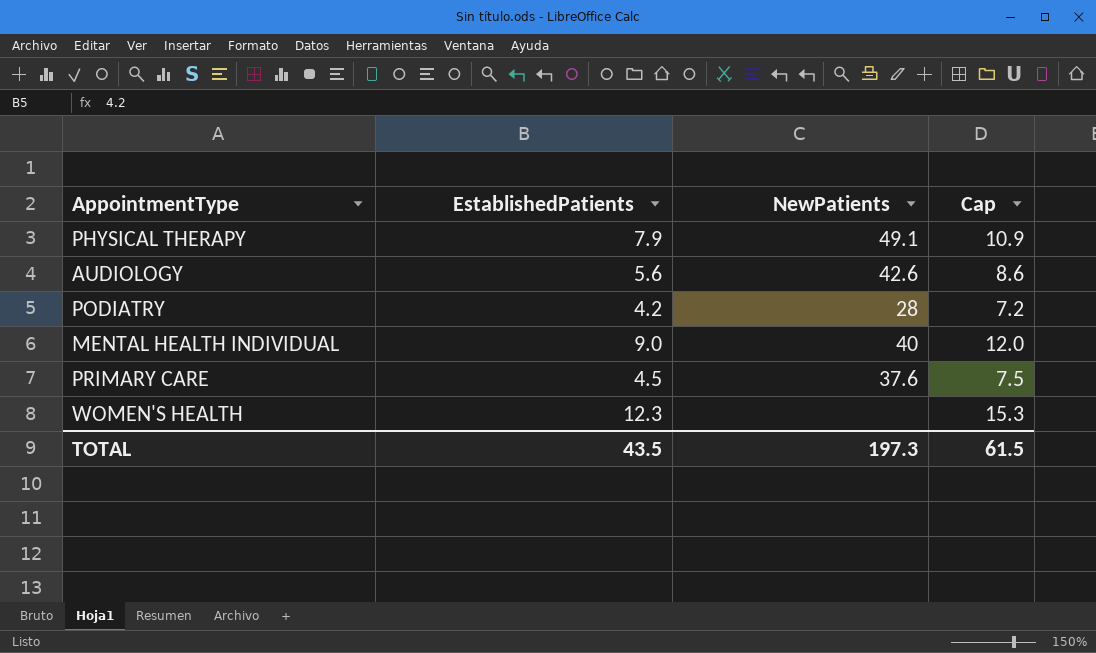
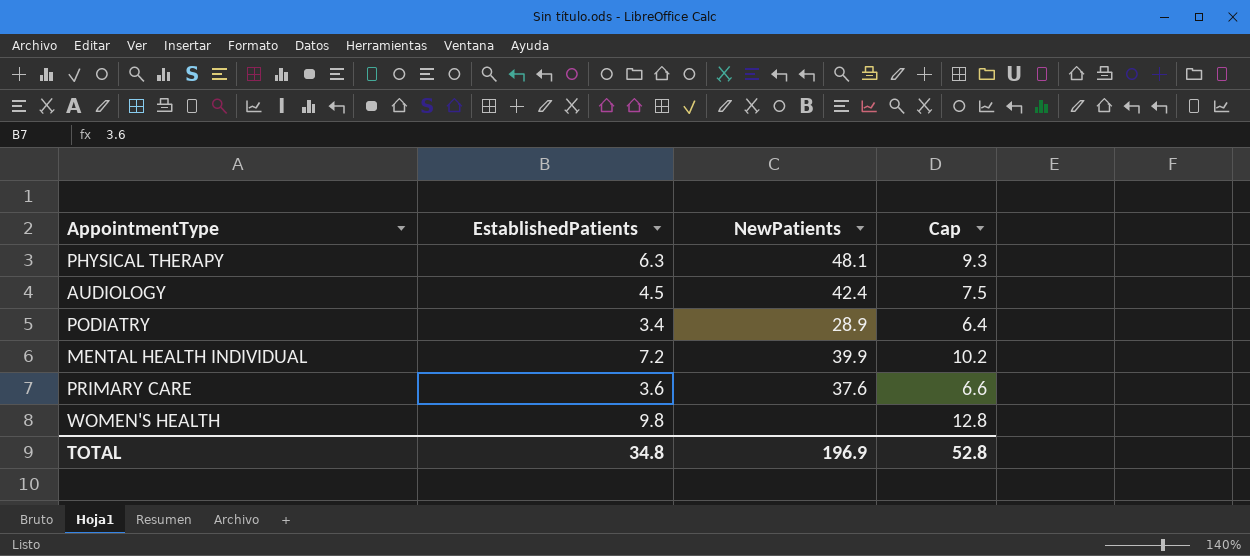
PHYSICAL THERAPY | EstablishedPatients: 7.9 -> 6.3
PHYSICAL THERAPY | NewPatients: 49.1 -> 48.1
PHYSICAL THERAPY | Cap: 10.9 -> 9.3
AUDIOLOGY | EstablishedPatients: 5.6 -> 4.5
AUDIOLOGY | NewPatients: 42.6 -> 42.4
AUDIOLOGY | Cap: 8.6 -> 7.5
PODIATRY | EstablishedPatients: 4.2 -> 3.4
PODIATRY | NewPatients: 28 -> 28.9
PODIATRY | Cap: 7.2 -> 6.4
MENTAL HEALTH INDIVIDUAL | EstablishedPatients: 9.0 -> 7.2
MENTAL HEALTH INDIVIDUAL | NewPatients: 40 -> 39.9
MENTAL HEALTH INDIVIDUAL | Cap: 12.0 -> 10.2
PRIMARY CARE | EstablishedPatients: 4.5 -> 3.6
PRIMARY CARE | Cap: 7.5 -> 6.6
WOMEN'S HEALTH | EstablishedPatients: 12.3 -> 9.8
WOMEN'S HEALTH | Cap: 15.3 -> 12.8
TOTAL | EstablishedPatients: 43.5 -> 34.8
TOTAL | NewPatients: 197.3 -> 196.9
TOTAL | Cap: 61.5 -> 52.8

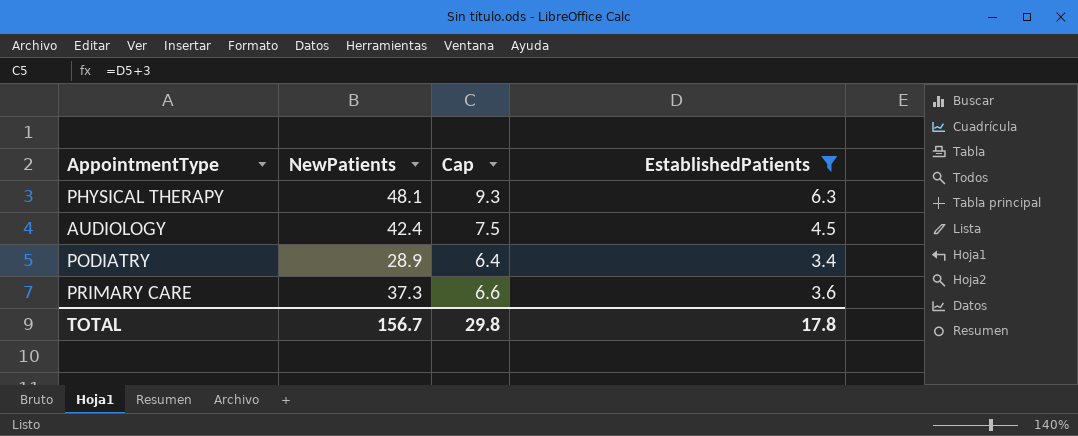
filter: none -> EstablishedPatients <= 6.3
column EstablishedPatients | position: 2 -> 4
PRIMARY CARE | NewPatients: 37.6 -> 37.3
TOTAL | NewPatients: 196.9 -> 156.7
TOTAL | Cap: 52.8 -> 29.8
TOTAL | EstablishedPatients: 34.8 -> 17.8

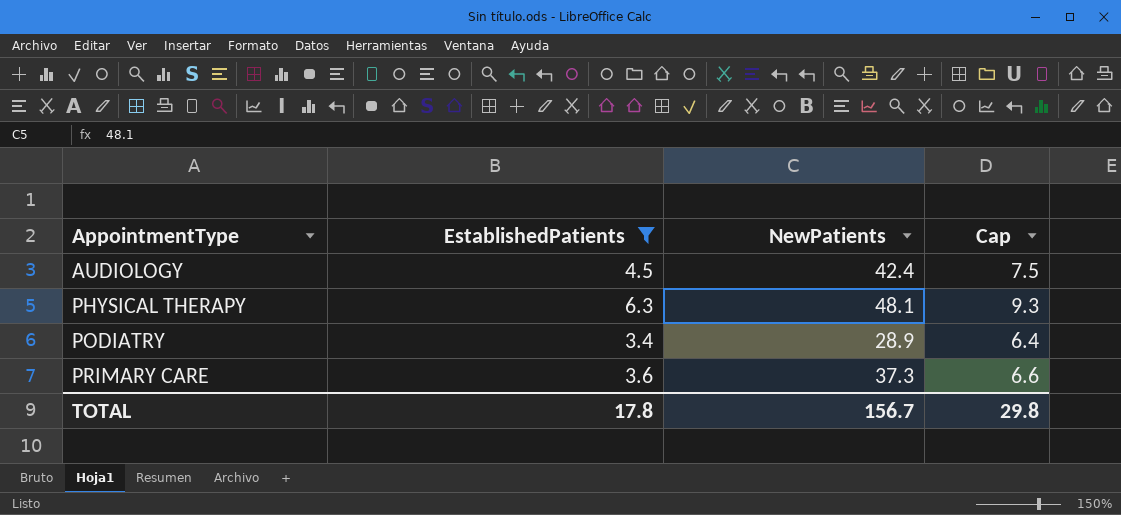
row order: none -> AppointmentType ascending
column EstablishedPatients | position: 4 -> 2

